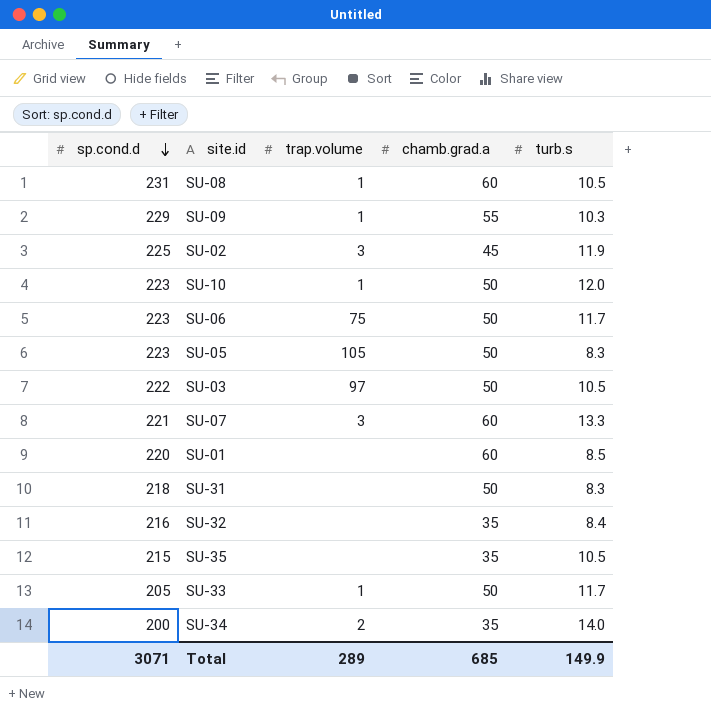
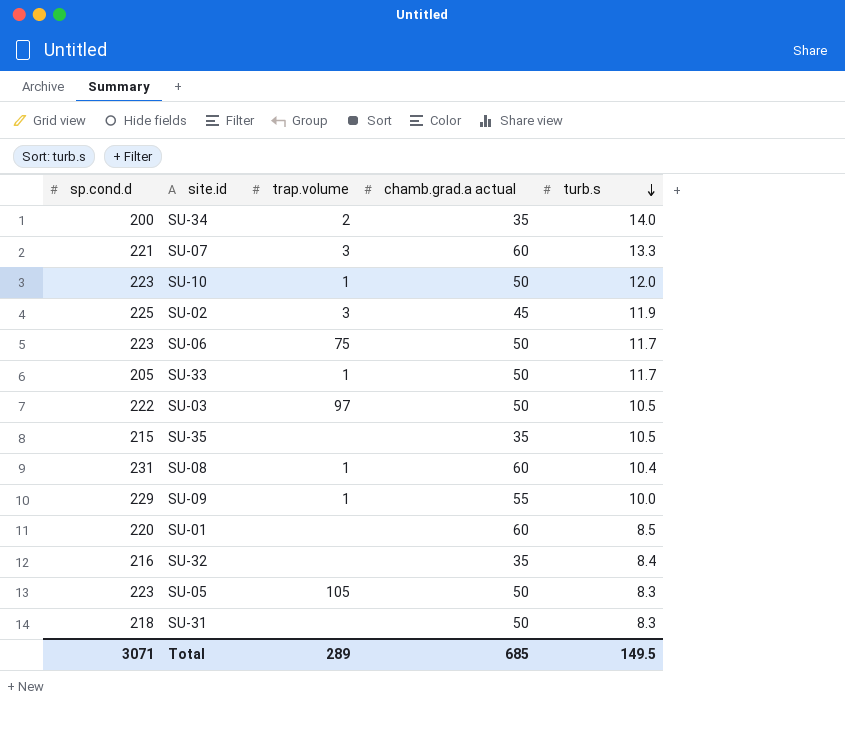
row order: sp.cond.d descending -> turb.s descending
column name: chamb.grad.a -> chamb.grad.a actual
SU-08 | turb.s: 10.5 -> 10.4
SU-09 | turb.s: 10.3 -> 10.0
Total | turb.s: 149.9 -> 149.5

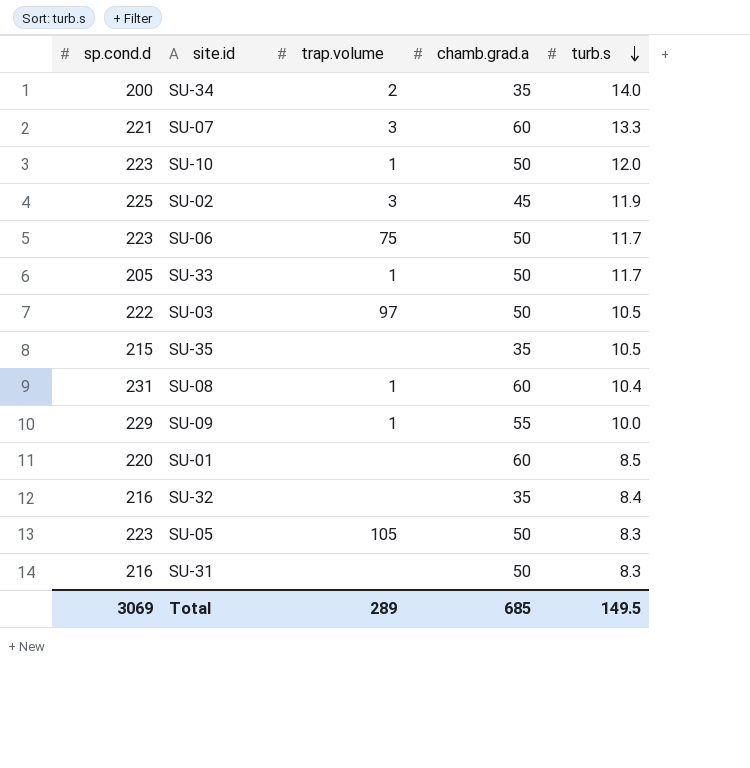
column name: chamb.grad.a actual -> chamb.grad.a
SU-31 | sp.cond.d: 218 -> 216
Total | sp.cond.d: 3071 -> 3069

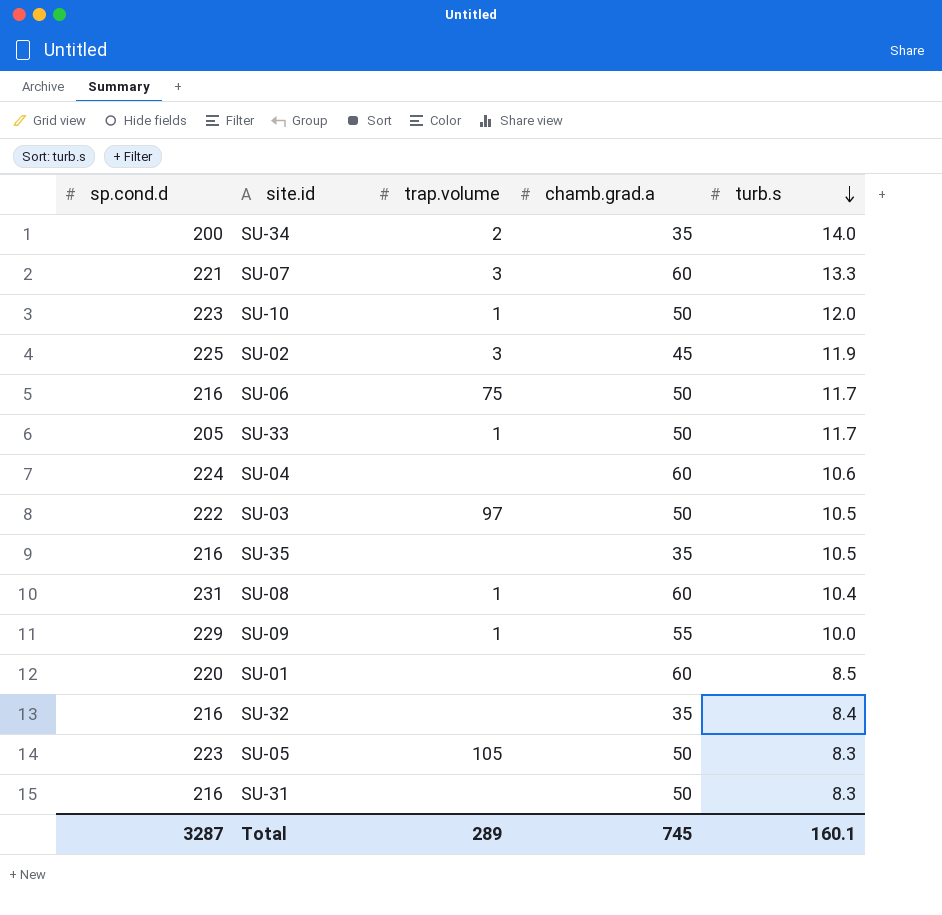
SU-06 | sp.cond.d: 223 -> 216
row SU-04: none -> 224 | none | 60 | 10.6
SU-35 | sp.cond.d: 215 -> 216
Total | sp.cond.d: 3069 -> 3287
Total | chamb.grad.a: 685 -> 745
Total | turb.s: 149.5 -> 160.1

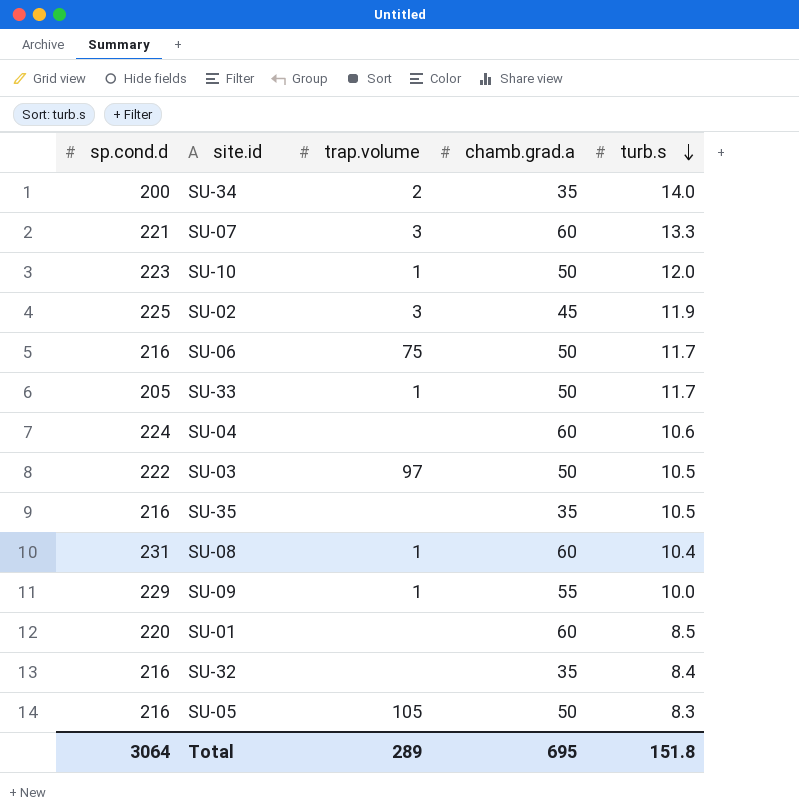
row SU-31: 216 | none | 50 | 8.3 -> none
SU-05 | sp.cond.d: 223 -> 216
Total | sp.cond.d: 3287 -> 3064
Total | chamb.grad.a: 745 -> 695
Total | turb.s: 160.1 -> 151.8

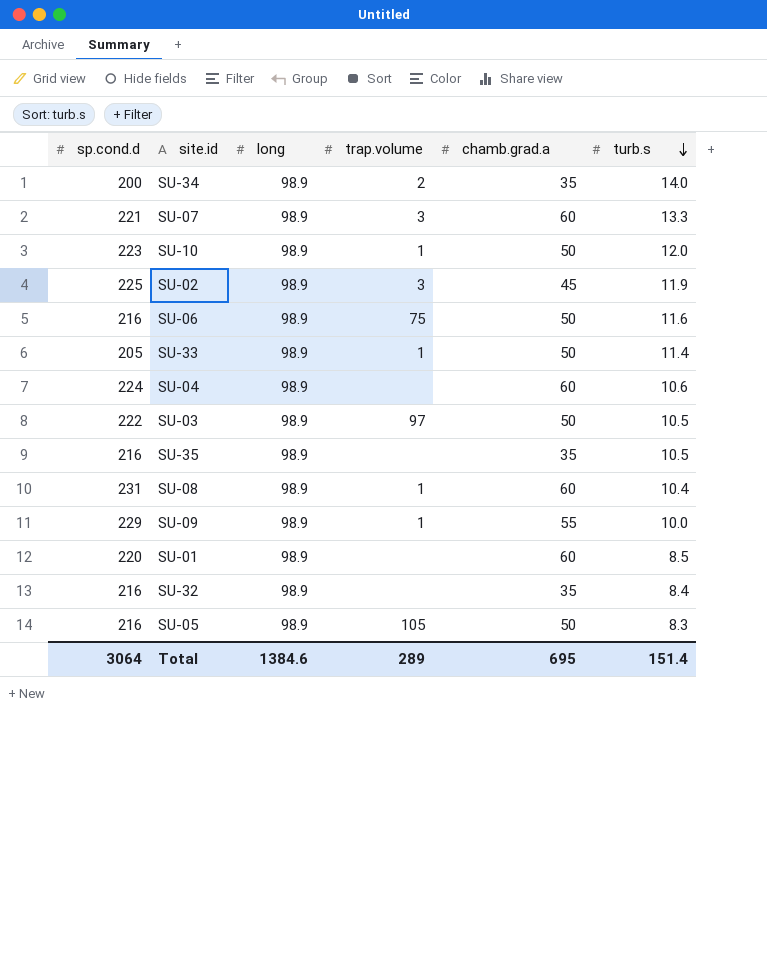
column long | position: none -> 3
SU-06 | turb.s: 11.7 -> 11.6
SU-33 | turb.s: 11.7 -> 11.4
Total | turb.s: 151.8 -> 151.4

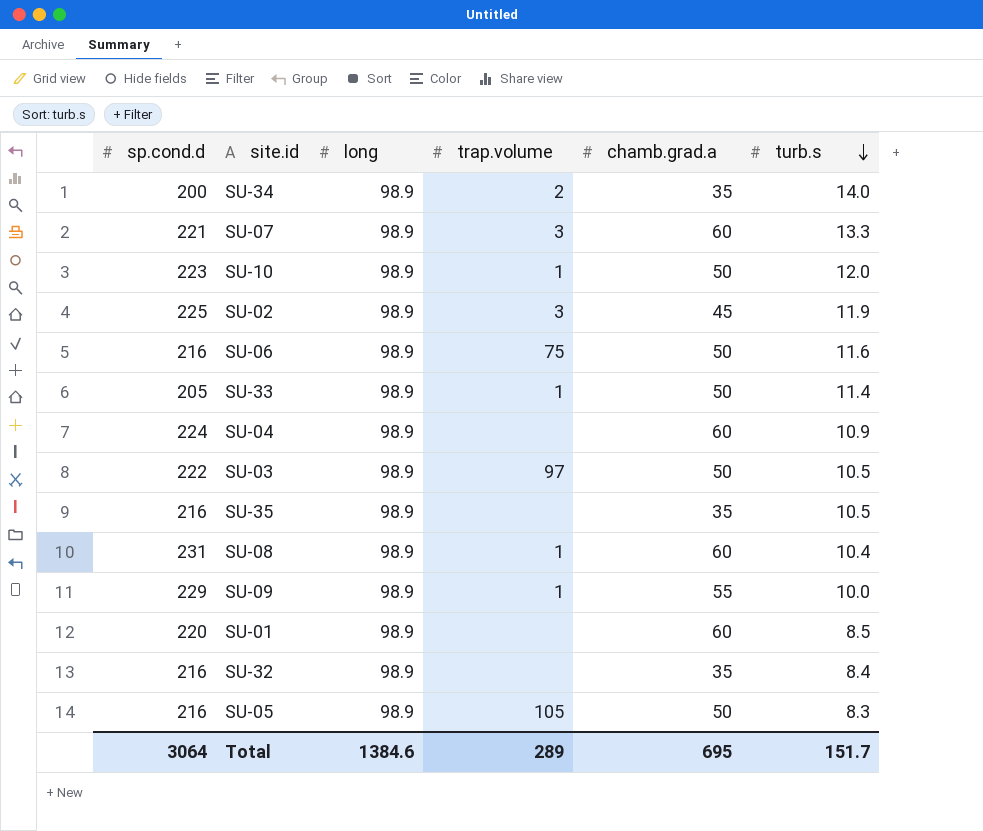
SU-04 | turb.s: 10.6 -> 10.9
Total | turb.s: 151.4 -> 151.7

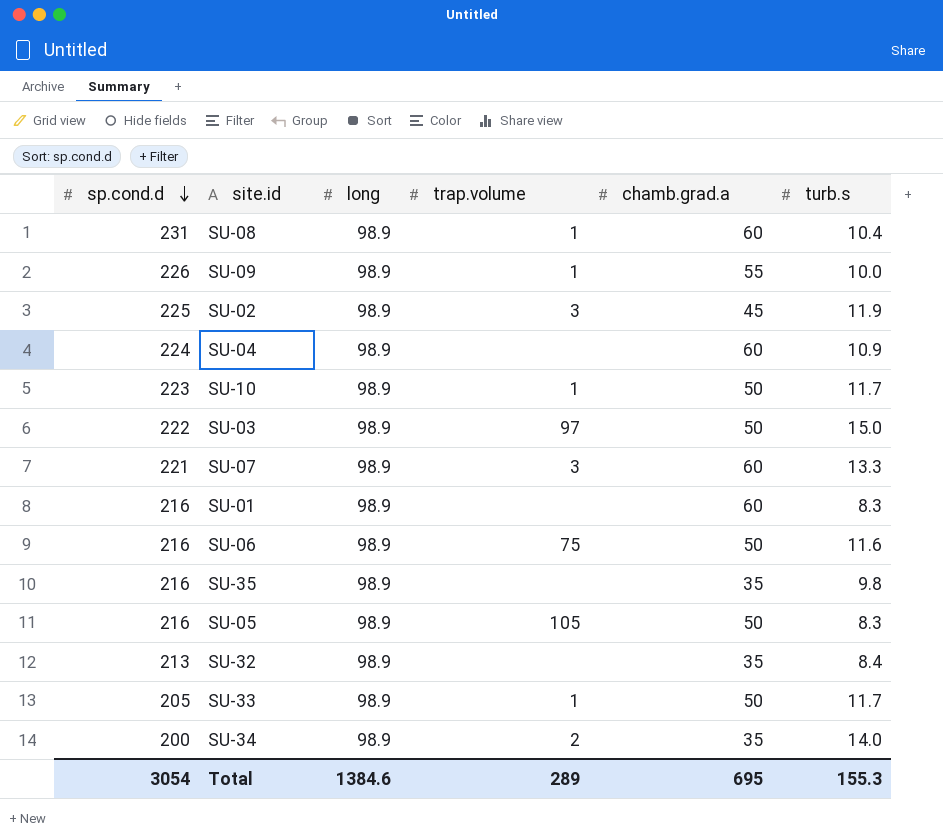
row order: turb.s descending -> sp.cond.d descending
SU-09 | sp.cond.d: 229 -> 226
SU-10 | turb.s: 12.0 -> 11.7
SU-03 | turb.s: 10.5 -> 15.0
SU-01 | sp.cond.d: 220 -> 216
SU-01 | turb.s: 8.5 -> 8.3
SU-35 | turb.s: 10.5 -> 9.8
SU-32 | sp.cond.d: 216 -> 213
SU-33 | turb.s: 11.4 -> 11.7
Total | sp.cond.d: 3064 -> 3054
Total | turb.s: 151.7 -> 155.3

